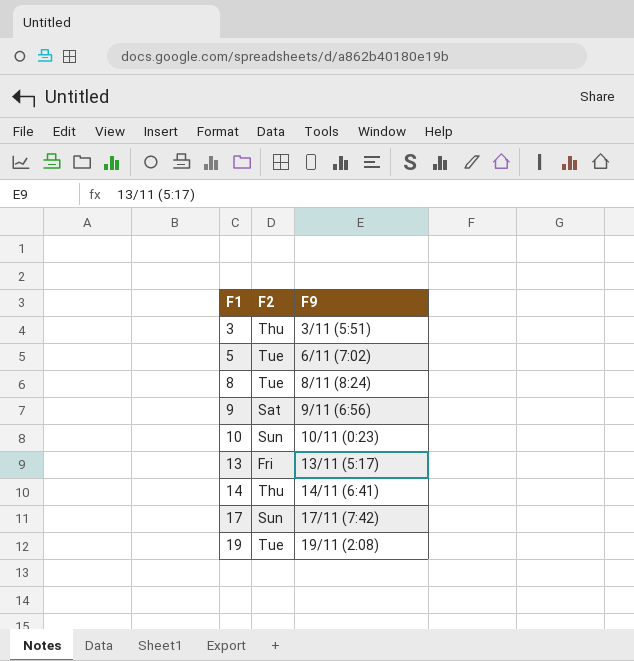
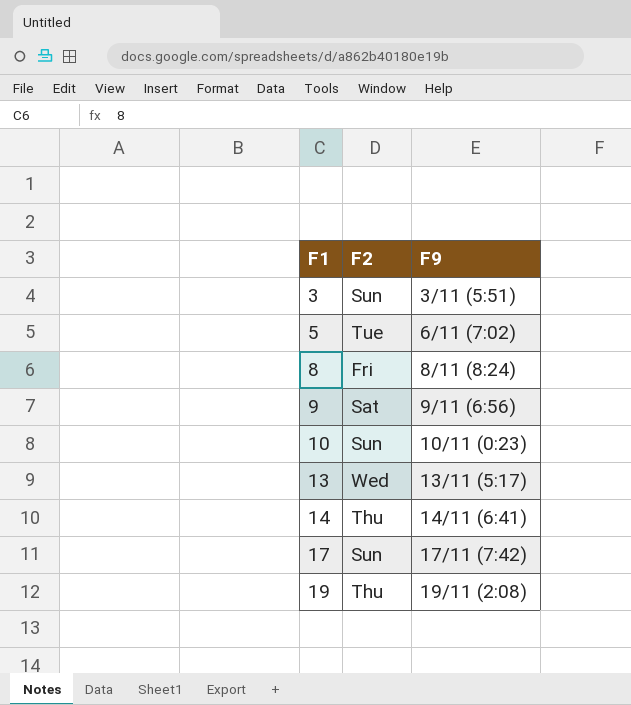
3 | F2: Thu -> Sun
8 | F2: Tue -> Fri
13 | F2: Fri -> Wed
19 | F2: Tue -> Thu

